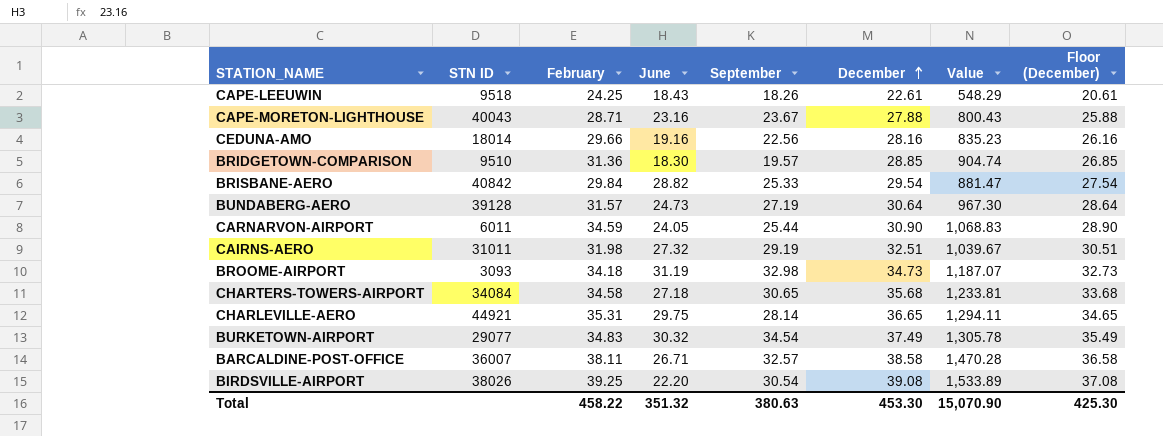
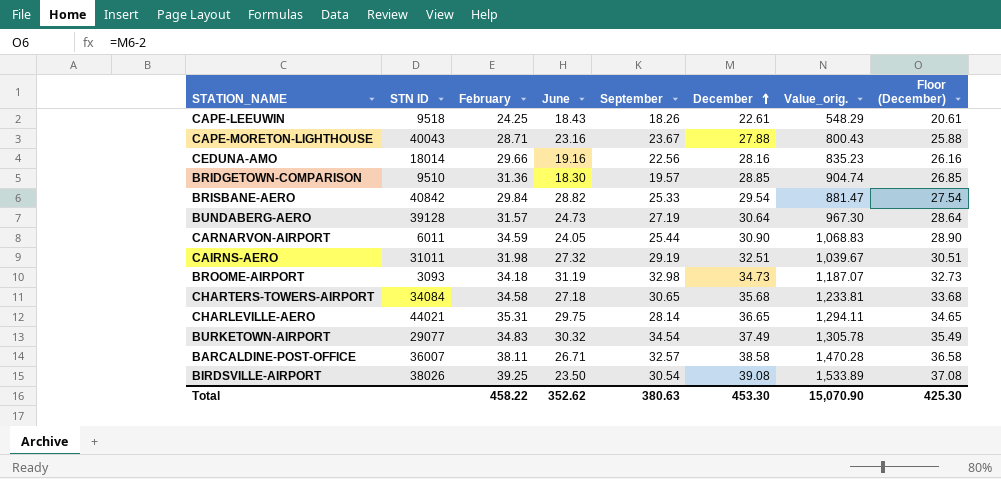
column name: Value -> Value_orig.
CHARLEVILLE-AERO | STN ID: 44921 -> 44021
BIRDSVILLE-AIRPORT | June: 22.20 -> 23.50
Total | June: 351.32 -> 352.62

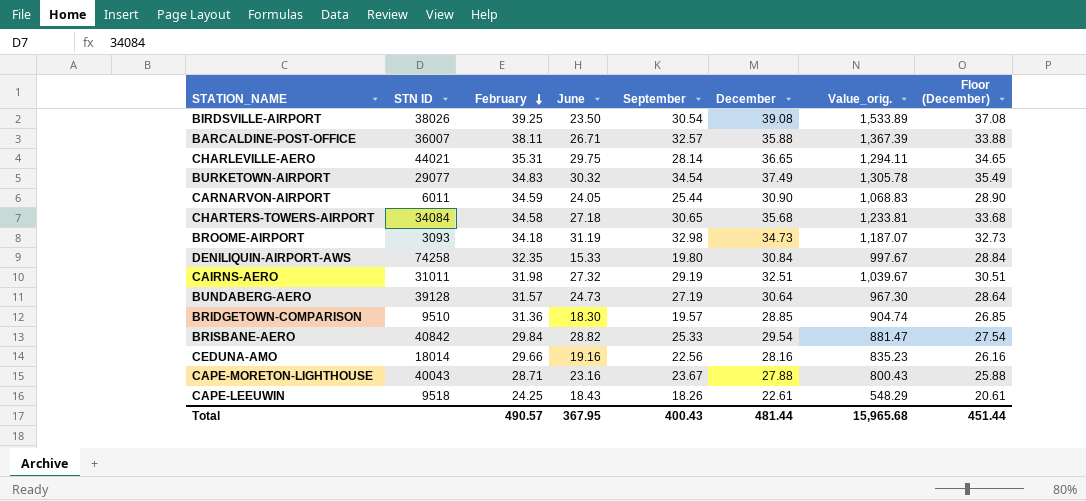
row order: December ascending -> February descending
BARCALDINE-POST-OFFICE | December: 38.58 -> 35.88
BARCALDINE-POST-OFFICE | Value_orig.: 1,470.28 -> 1,367.39
BARCALDINE-POST-OFFICE | Floor (December): 36.58 -> 33.88
row DENILIQUIN-AIRPORT-AWS: none -> 74258 | 32.35 | 15.33 | 19.80 | 30.84 | 997.67 | 28.84
Total | February: 458.22 -> 490.57
Total | June: 352.62 -> 367.95
Total | September: 380.63 -> 400.43
Total | December: 453.30 -> 481.44
Total | Value_orig.: 15,070.90 -> 15,965.68
Total | Floor (December): 425.30 -> 451.44

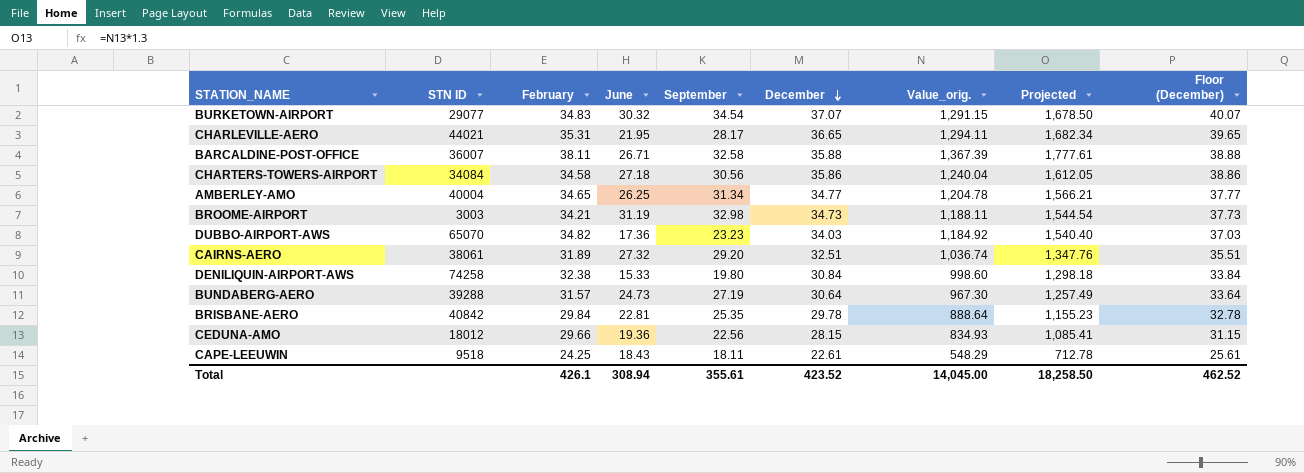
row order: February descending -> December descending
column Projected | formula: none -> [Value_orig.] * 1.3
column Floor (December) | formula: [December] - 2 -> [December] + 3
row BIRDSVILLE-AIRPORT: 38026 | 39.25 | 23.50 | 30.54 | 39.08 | 1,533.89 | 37.08 -> none
row CARNARVON-AIRPORT: 6011 | 34.59 | 24.05 | 25.44 | 30.90 | 1,068.83 | 28.90 -> none
row BRIDGETOWN-COMPARISON: 9510 | 31.36 | 18.30 | 19.57 | 28.85 | 904.74 | 26.85 -> none
row CAPE-MORETON-LIGHTHOUSE: 40043 | 28.71 | 23.16 | 23.67 | 27.88 | 800.43 | 25.88 -> none
BURKETOWN-AIRPORT | December: 37.49 -> 37.07
BURKETOWN-AIRPORT | Value_orig.: 1,305.78 -> 1,291.15
CHARLEVILLE-AERO | June: 29.75 -> 21.95
CHARLEVILLE-AERO | September: 28.14 -> 28.17
BARCALDINE-POST-OFFICE | September: 32.57 -> 32.58
CHARTERS-TOWERS-AIRPORT | September: 30.65 -> 30.56
CHARTERS-TOWERS-AIRPORT | December: 35.68 -> 35.86
CHARTERS-TOWERS-AIRPORT | Value_orig.: 1,233.81 -> 1,240.04
row AMBERLEY-AMO: none -> 40004 | 34.65 | 26.25 | 31.34 | 34.77 | 1,204.78 | 1,566.21 | 37.77
BROOME-AIRPORT | STN ID: 3093 -> 3003
BROOME-AIRPORT | February: 34.18 -> 34.21
BROOME-AIRPORT | Value_orig.: 1,187.07 -> 1,188.11
row DUBBO-AIRPORT-AWS: none -> 65070 | 34.82 | 17.36 | 23.23 | 34.03 | 1,184.92 | 1,540.40 | 37.03
CAIRNS-AERO | STN ID: 31011 -> 38061
CAIRNS-AERO | February: 31.98 -> 31.89
CAIRNS-AERO | September: 29.19 -> 29.20
CAIRNS-AERO | Value_orig.: 1,039.67 -> 1,036.74
DENILIQUIN-AIRPORT-AWS | February: 32.35 -> 32.38
DENILIQUIN-AIRPORT-AWS | Value_orig.: 997.67 -> 998.60
BUNDABERG-AERO | STN ID: 39128 -> 39288
BRISBANE-AERO | June: 28.82 -> 22.81
BRISBANE-AERO | September: 25.33 -> 25.35
BRISBANE-AERO | December: 29.54 -> 29.78
BRISBANE-AERO | Value_orig.: 881.47 -> 888.64
CEDUNA-AMO | STN ID: 18014 -> 18012
CEDUNA-AMO | June: 19.16 -> 19.36
CEDUNA-AMO | December: 28.16 -> 28.15
CEDUNA-AMO | Value_orig.: 835.23 -> 834.93
CAPE-LEEUWIN | September: 18.26 -> 18.11
Total | February: 490.57 -> 426.1
Total | June: 367.95 -> 308.94
Total | September: 400.43 -> 355.61
Total | December: 481.44 -> 423.52
Total | Value_orig.: 15,965.68 -> 14,045.00
Total | Floor (December): 451.44 -> 462.52

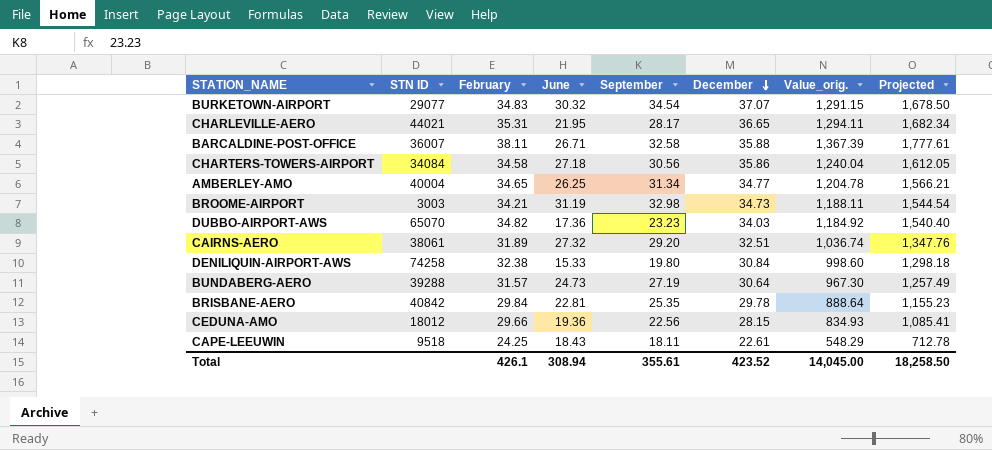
column Floor (December) | formula: [December] + 3 -> none

